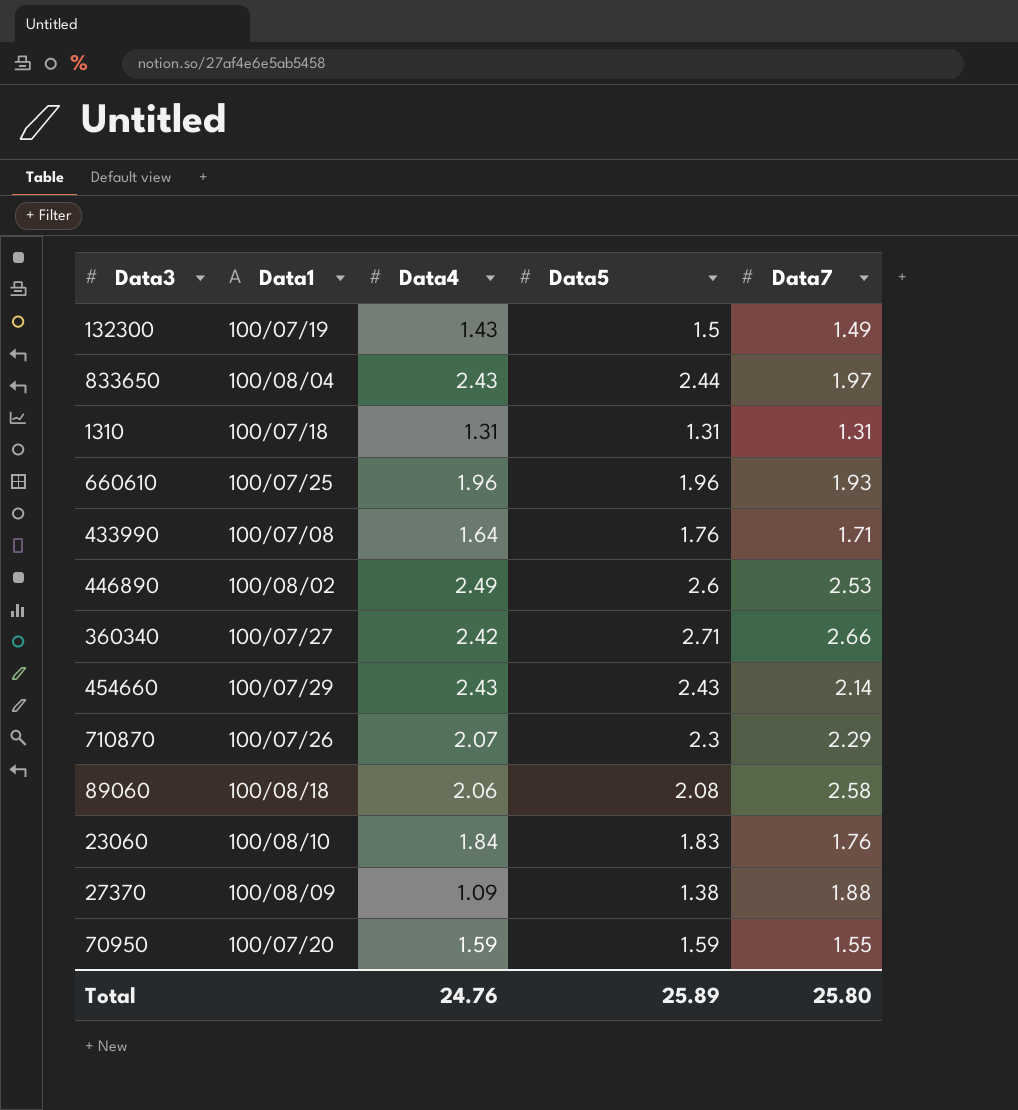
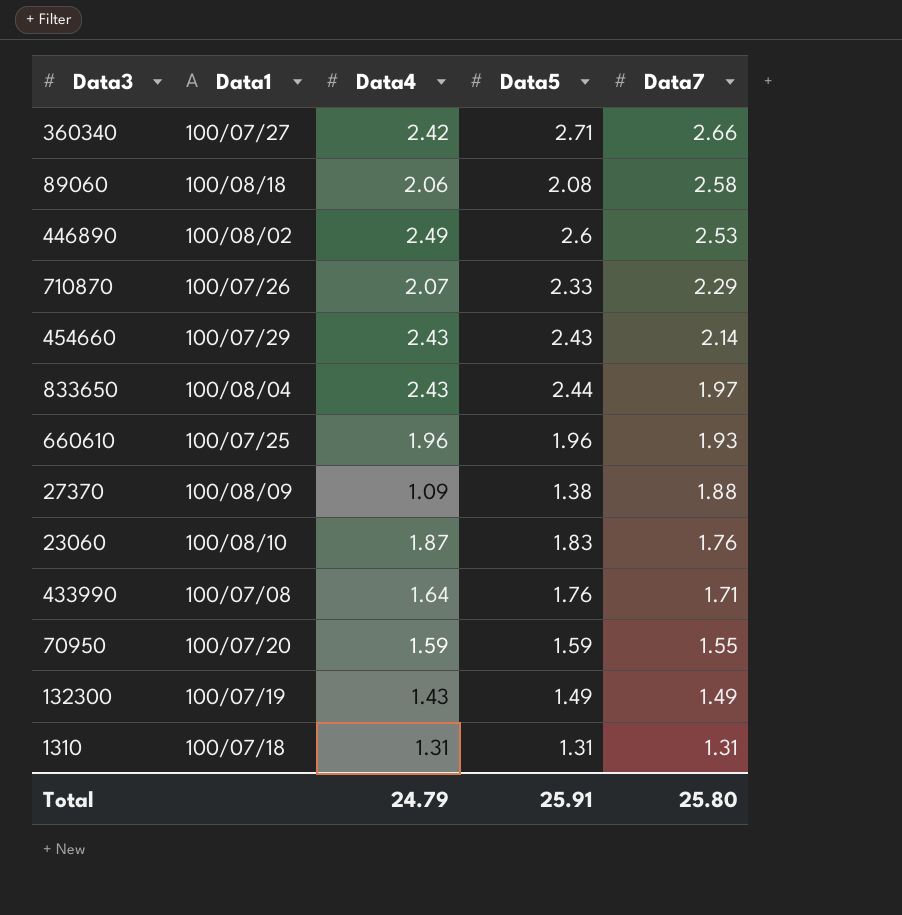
row order: none -> Data7 descending
710870 | Data5: 2.3 -> 2.33
23060 | Data4: 1.84 -> 1.87
132300 | Data5: 1.5 -> 1.49
Total | Data4: 24.76 -> 24.79
Total | Data5: 25.89 -> 25.91

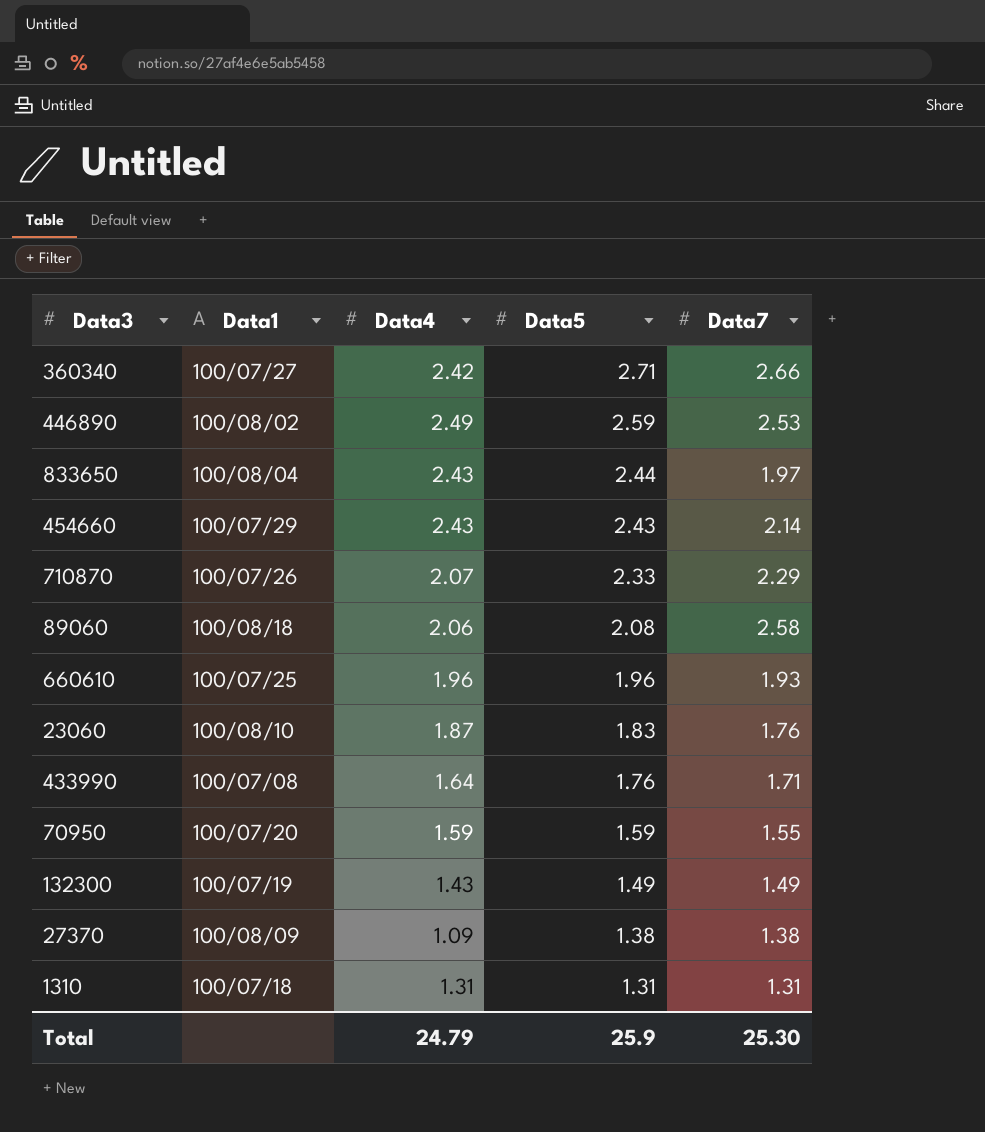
row order: Data7 descending -> Data5 descending
446890 | Data5: 2.6 -> 2.59
27370 | Data7: 1.88 -> 1.38
Total | Data5: 25.91 -> 25.9
Total | Data7: 25.80 -> 25.30

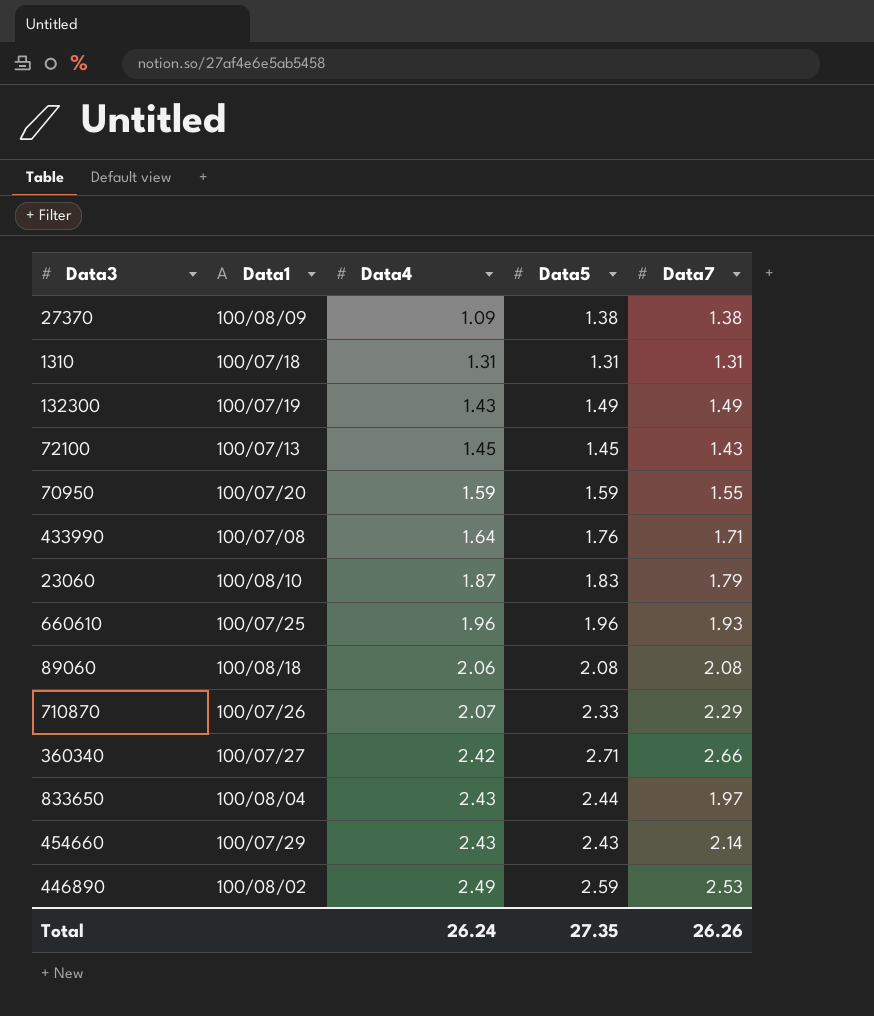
row order: Data5 descending -> Data4 ascending
row 72100: none -> 100/07/13 | 1.45 | 1.45 | 1.43
23060 | Data7: 1.76 -> 1.79
89060 | Data7: 2.58 -> 2.08
Total | Data4: 24.79 -> 26.24
Total | Data5: 25.9 -> 27.35
Total | Data7: 25.30 -> 26.26

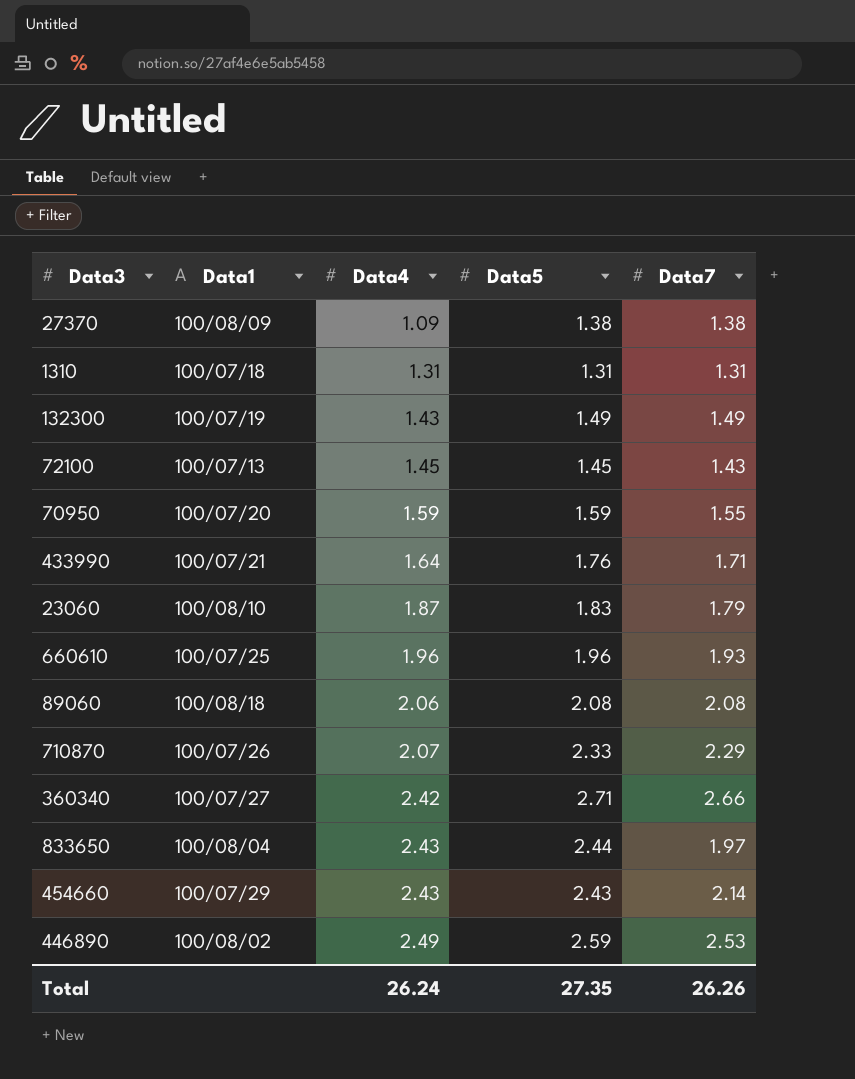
433990 | Data1: 100/07/08 -> 100/07/21

